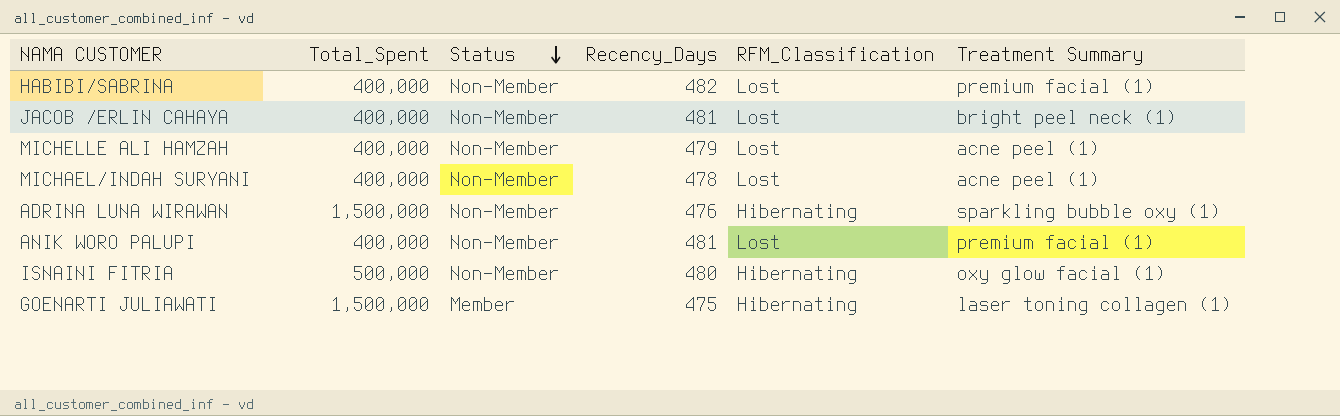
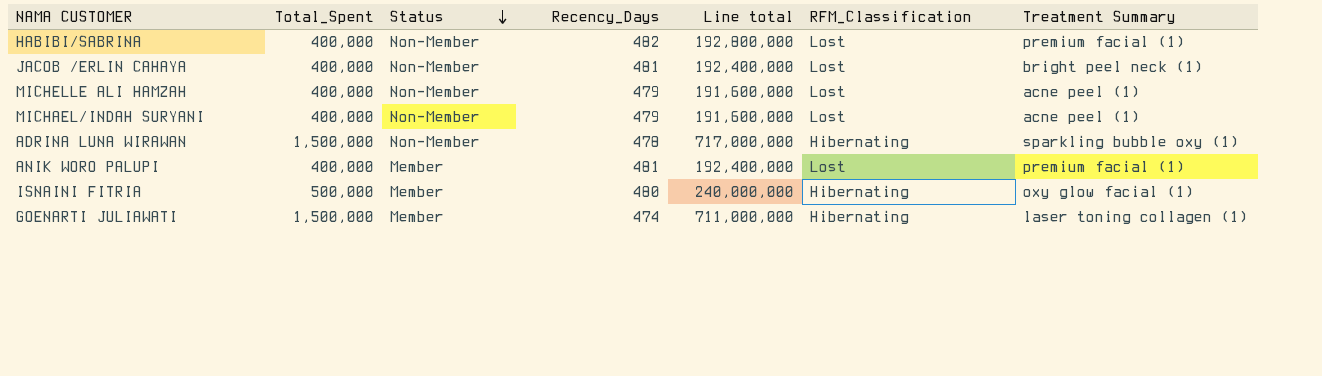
column Line total | formula: none -> [Total_Spent] * [Recency_Days]
MICHAEL/INDAH SURYANI | Recency_Days: 478 -> 479
ADRINA LUNA WIRAWAN | Recency_Days: 476 -> 478
ANIK WORO PALUPI | Status: Non-Member -> Member
ISNAINI FITRIA | Status: Non-Member -> Member
GOENARTI JULIAWATI | Recency_Days: 475 -> 474

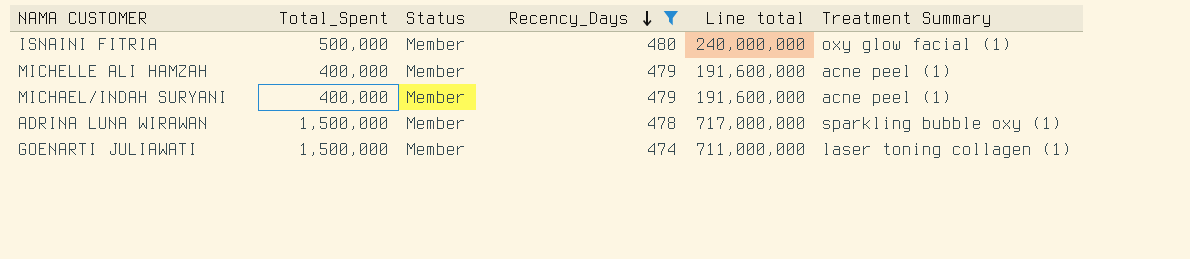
filter: none -> Recency_Days <= 480
row order: Status descending -> Recency_Days descending
column RFM_Classification | position: 6 -> none
MICHELLE ALI HAMZAH | Status: Non-Member -> Member
MICHAEL/INDAH SURYANI | Status: Non-Member -> Member
ADRINA LUNA WIRAWAN | Status: Non-Member -> Member

